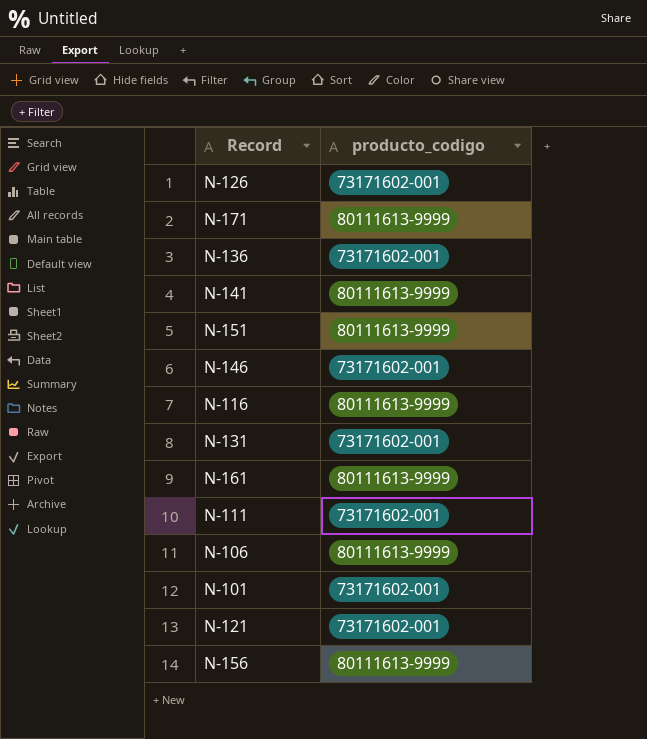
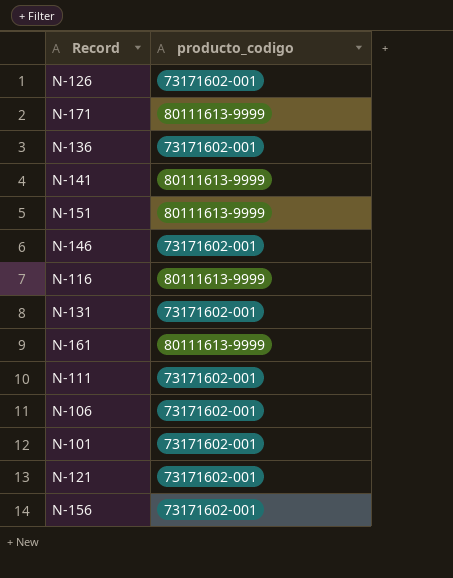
N-106 | producto_codigo: 80111613-9999 -> 73171602-001
N-156 | producto_codigo: 80111613-9999 -> 73171602-001

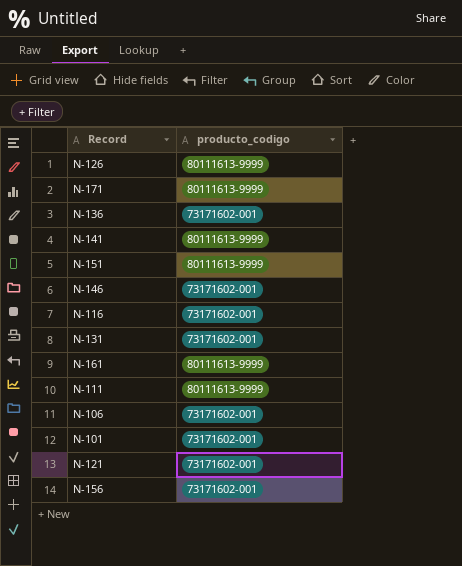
N-126 | producto_codigo: 73171602-001 -> 80111613-9999
N-116 | producto_codigo: 80111613-9999 -> 73171602-001
N-111 | producto_codigo: 73171602-001 -> 80111613-9999

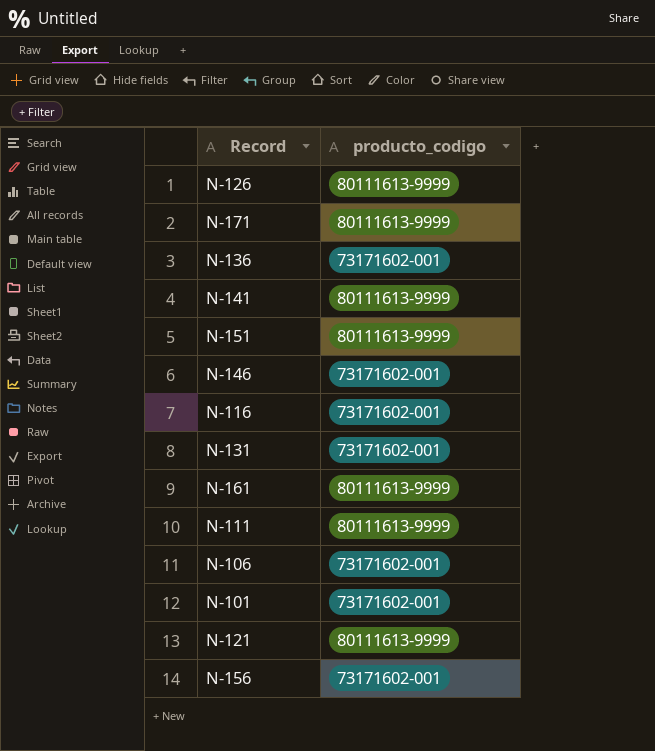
N-121 | producto_codigo: 73171602-001 -> 80111613-9999

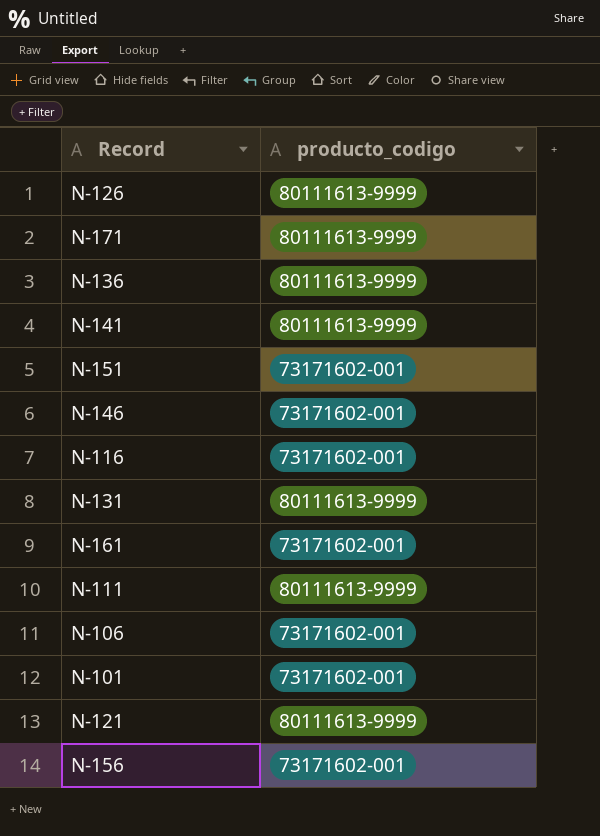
N-136 | producto_codigo: 73171602-001 -> 80111613-9999
N-151 | producto_codigo: 80111613-9999 -> 73171602-001
N-131 | producto_codigo: 73171602-001 -> 80111613-9999
N-161 | producto_codigo: 80111613-9999 -> 73171602-001

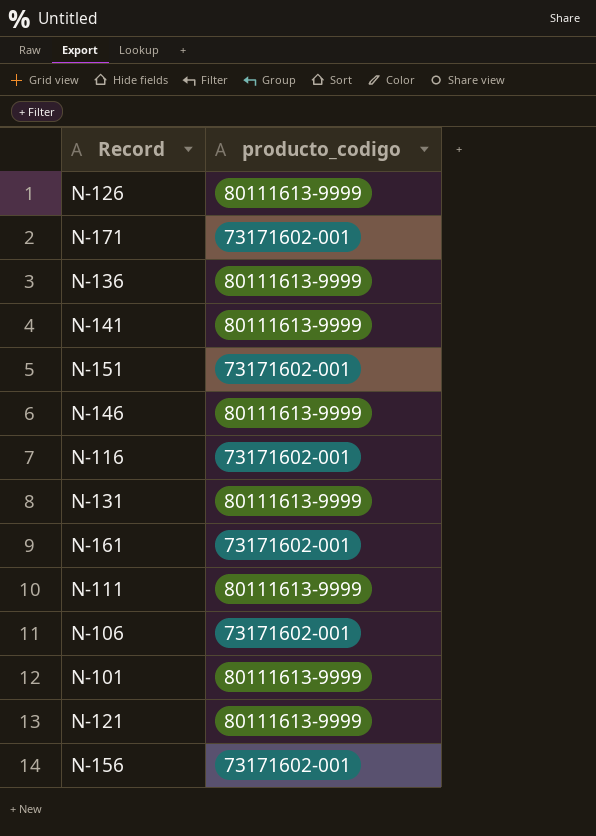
N-171 | producto_codigo: 80111613-9999 -> 73171602-001
N-146 | producto_codigo: 73171602-001 -> 80111613-9999
N-101 | producto_codigo: 73171602-001 -> 80111613-9999

